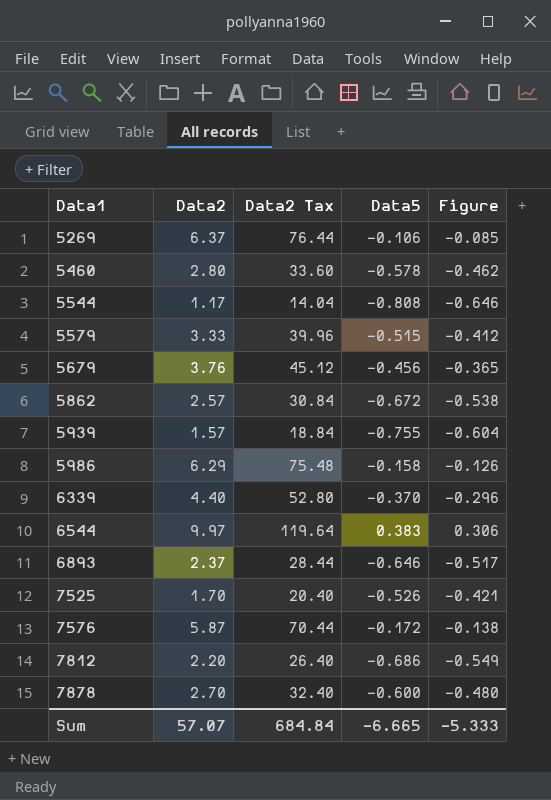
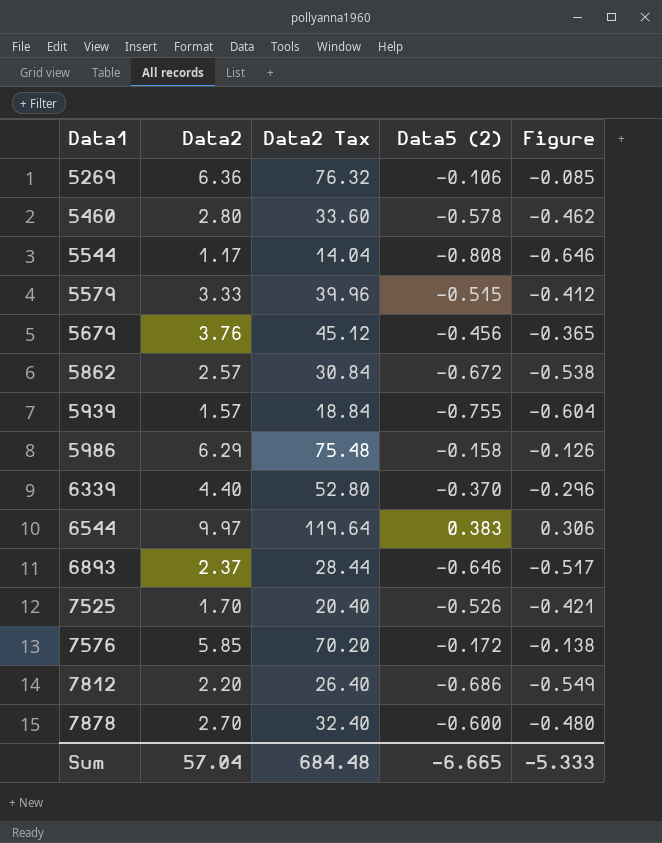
column name: Data5 -> Data5 (2)
5269 | Data2: 6.37 -> 6.36
5269 | Data2 Tax: 76.44 -> 76.32
7576 | Data2: 5.87 -> 5.85
7576 | Data2 Tax: 70.44 -> 70.20
Sum | Data2: 57.07 -> 57.04
Sum | Data2 Tax: 684.84 -> 684.48

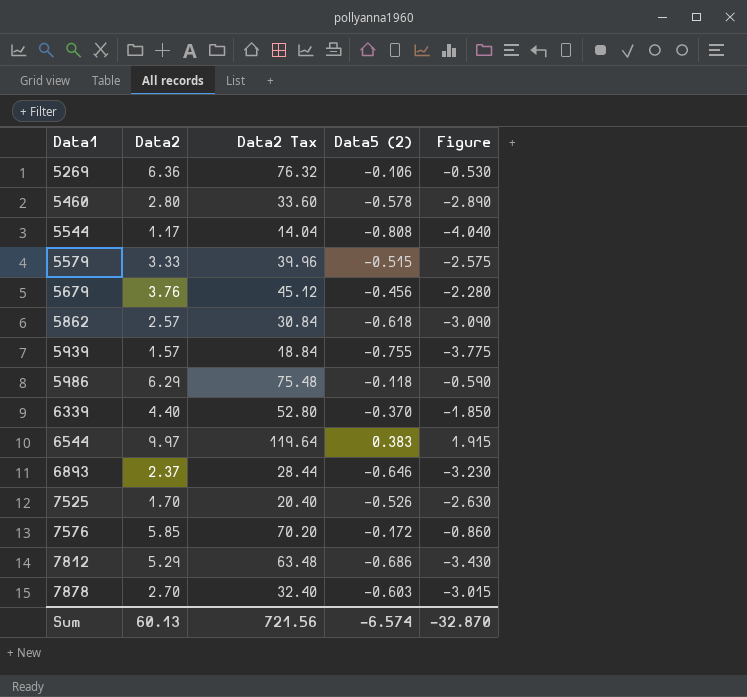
column Figure | formula: [Data5 (2)] * 0.8 -> [Data5 (2)] * 5
5862 | Data5 (2): -0.672 -> -0.618
5986 | Data5 (2): -0.158 -> -0.118
7812 | Data2: 2.20 -> 5.29
7812 | Data2 Tax: 26.40 -> 63.48
7878 | Data5 (2): -0.600 -> -0.603
Sum | Data2: 57.04 -> 60.13
Sum | Data2 Tax: 684.48 -> 721.56
Sum | Data5 (2): -6.665 -> -6.574
Sum | Figure: -5.333 -> -32.870

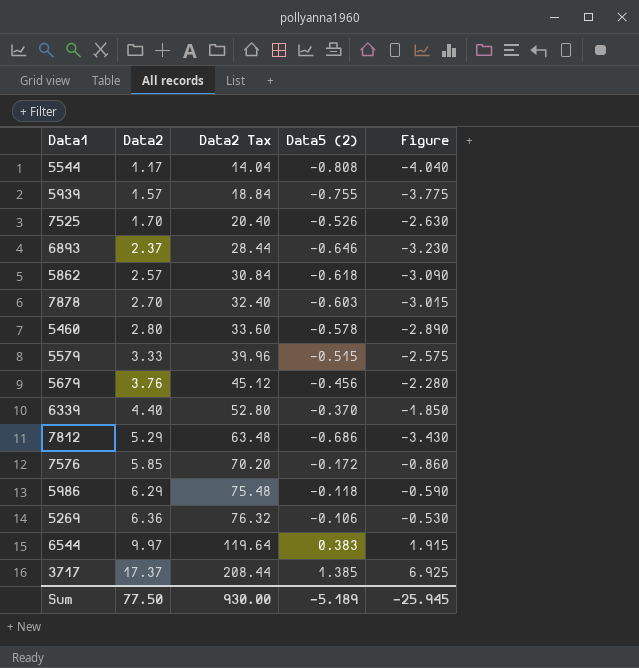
row order: Data1 ascending -> Data2 ascending
row 3717: none -> 17.37 | 208.44 | 1.385 | 6.925
Sum | Data2: 60.13 -> 77.50
Sum | Data2 Tax: 721.56 -> 930.00
Sum | Data5 (2): -6.574 -> -5.189
Sum | Figure: -32.870 -> -25.945

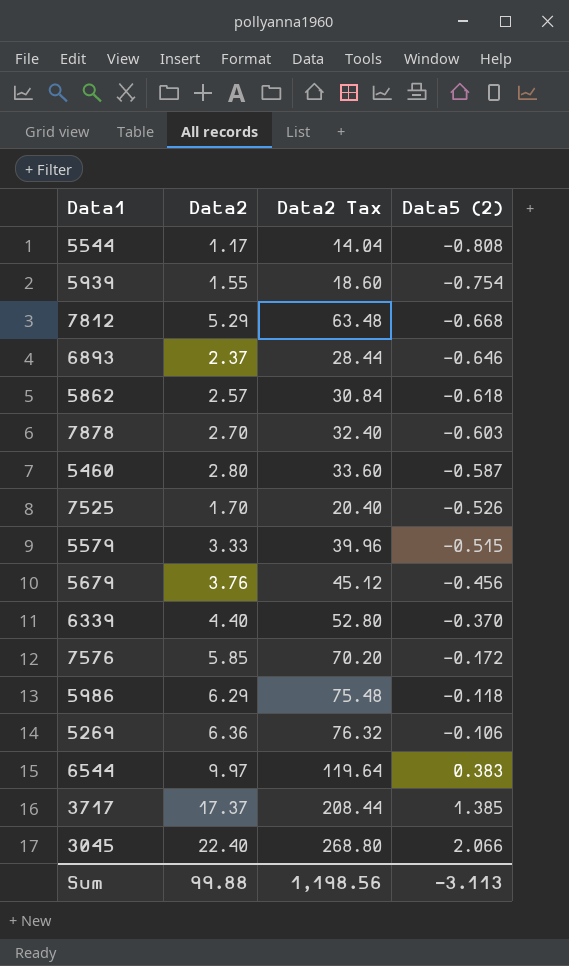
row order: Data2 ascending -> Data5 (2) ascending
column Figure | formula: [Data5 (2)] * 5 -> none
5939 | Data2: 1.57 -> 1.55
5939 | Data2 Tax: 18.84 -> 18.60
5939 | Data5 (2): -0.755 -> -0.754
7812 | Data5 (2): -0.686 -> -0.668
5460 | Data5 (2): -0.578 -> -0.587
row 3045: none -> 22.40 | 268.80 | 2.066
Sum | Data2: 77.50 -> 99.88
Sum | Data2 Tax: 930.00 -> 1,198.56
Sum | Data5 (2): -5.189 -> -3.113

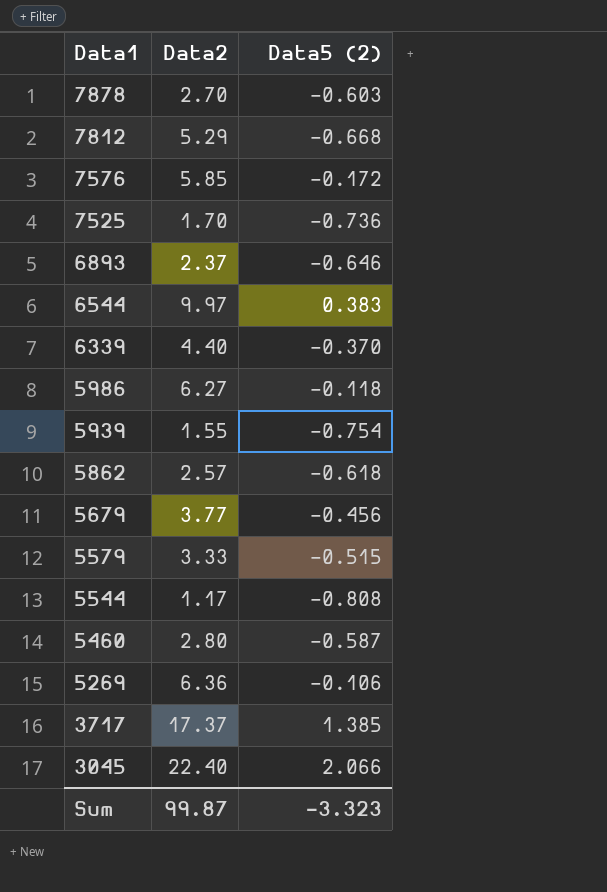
row order: Data5 (2) ascending -> Data1 descending
column Data2 Tax | formula: [Data2] * 12 -> none
7525 | Data5 (2): -0.526 -> -0.736
5986 | Data2: 6.29 -> 6.27
5679 | Data2: 3.76 -> 3.77
Sum | Data2: 99.88 -> 99.87
Sum | Data5 (2): -3.113 -> -3.323

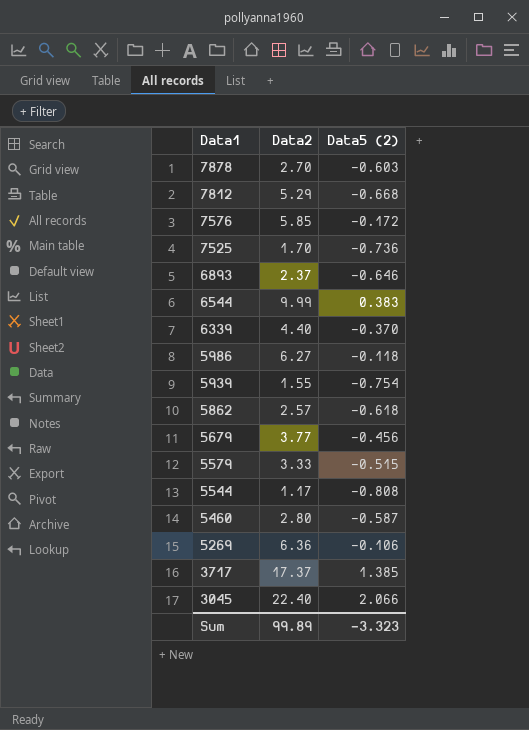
6544 | Data2: 9.97 -> 9.99
Sum | Data2: 99.87 -> 99.89

